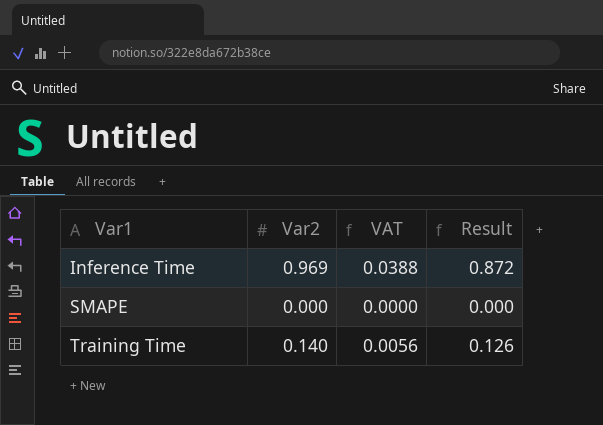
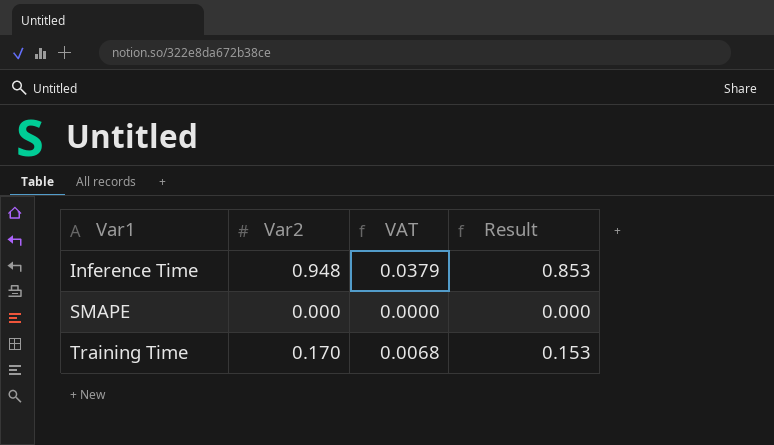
Inference Time | Var2: 0.969 -> 0.948
Inference Time | VAT: 0.0388 -> 0.0379
Inference Time | Result: 0.872 -> 0.853
Training Time | Var2: 0.140 -> 0.170
Training Time | VAT: 0.0056 -> 0.0068
Training Time | Result: 0.126 -> 0.153

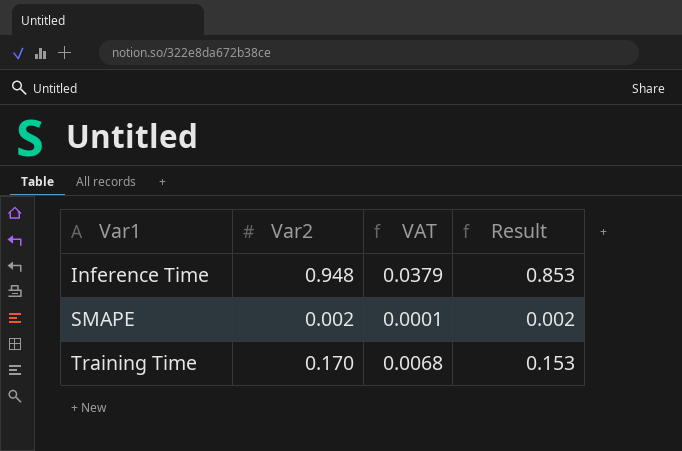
SMAPE | Var2: 0.000 -> 0.002
SMAPE | VAT: 0.0000 -> 0.0001
SMAPE | Result: 0.000 -> 0.002

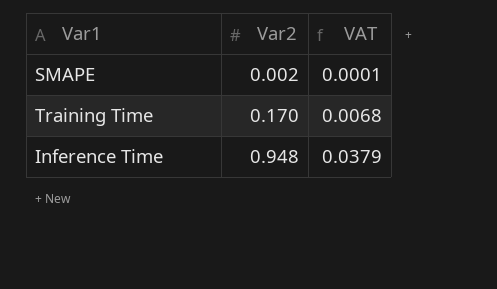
row order: Var1 ascending -> Var2 ascending
column Result | formula: [Var2] * 0.9 -> none

